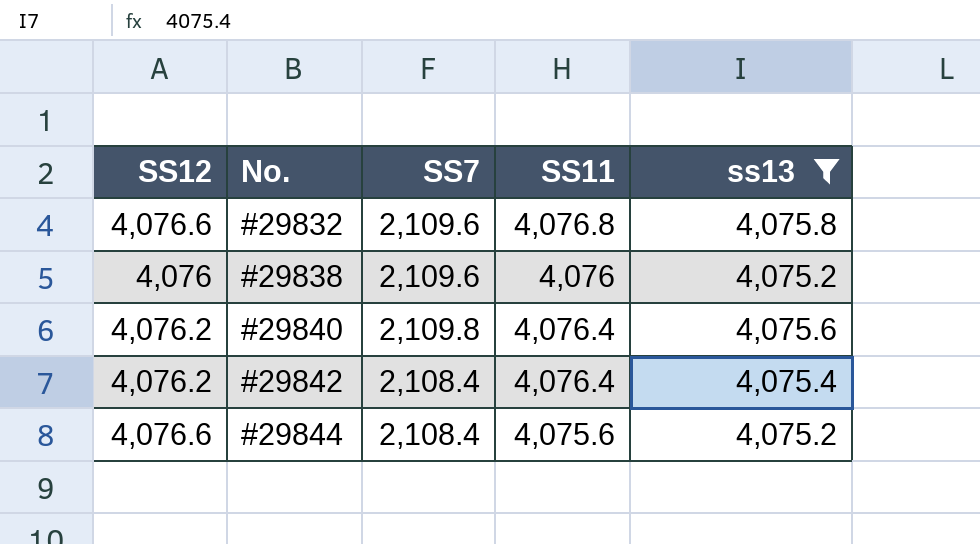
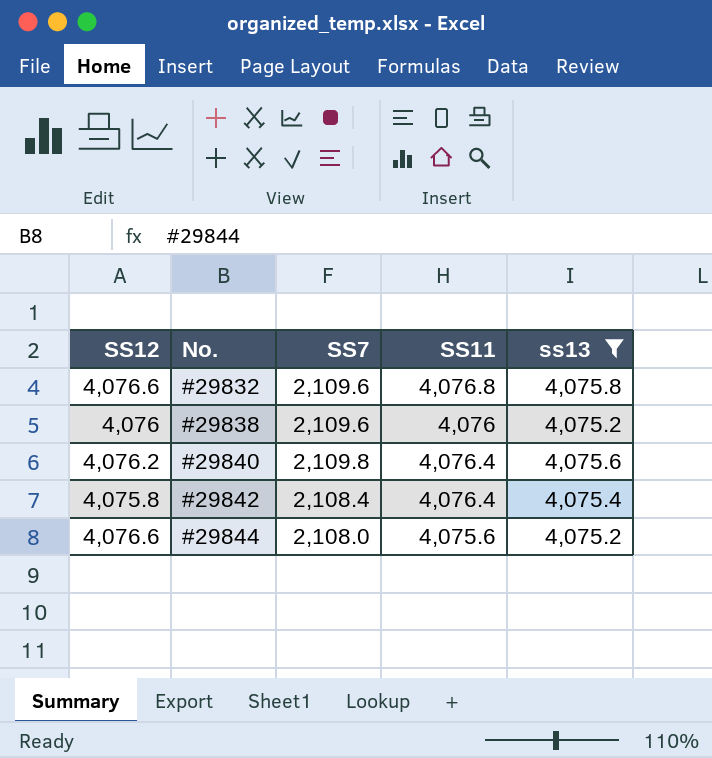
#29842 | SS12: 4,076.2 -> 4,075.8
#29844 | SS7: 2,108.4 -> 2,108.0

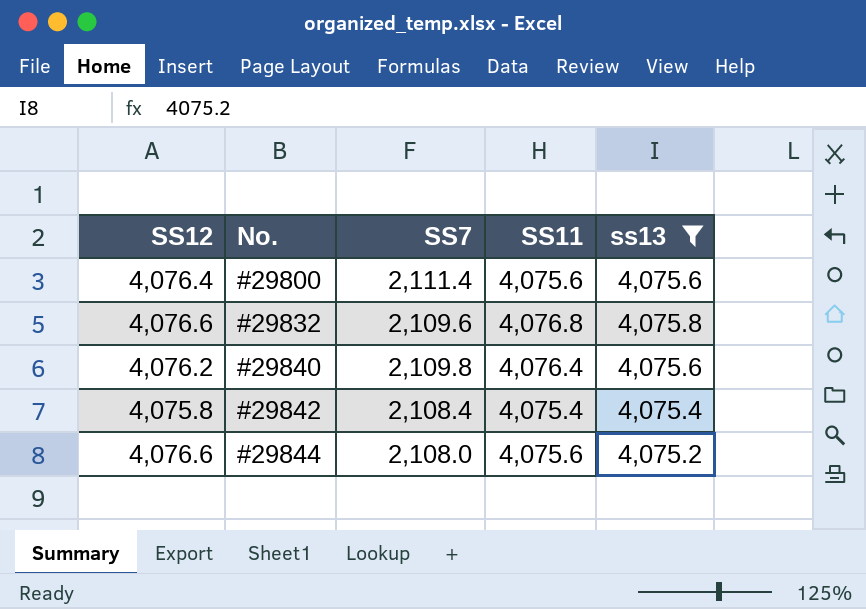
row #29838: 4,076 | 2,109.6 | 4,076 | 4,075.2 -> none
row #29800: none -> 4,076.4 | 2,111.4 | 4,075.6 | 4,075.6
#29842 | SS11: 4,076.4 -> 4,075.4

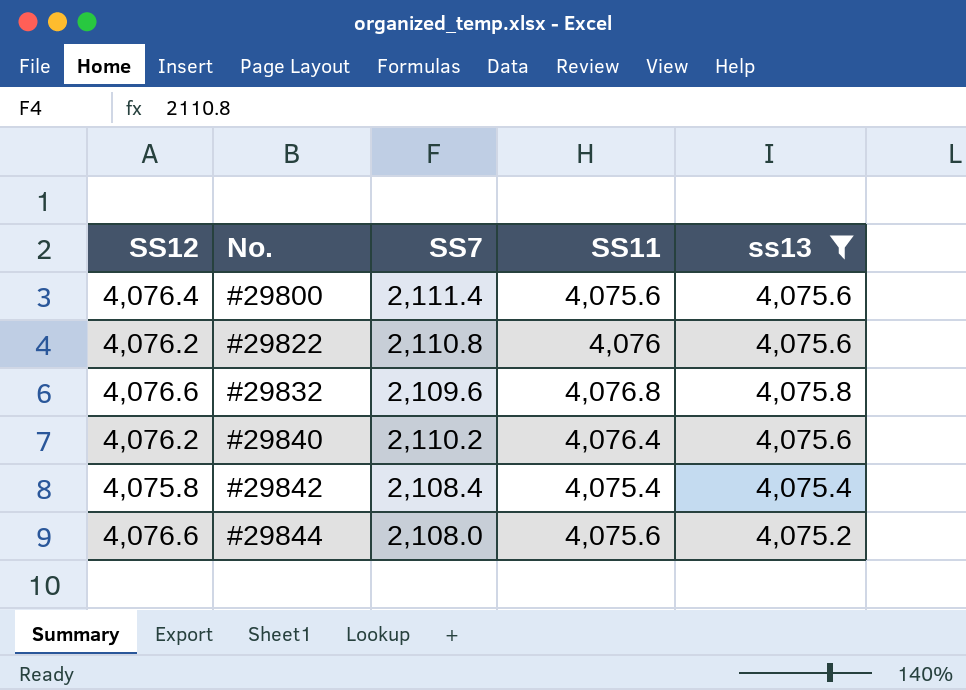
row #29822: none -> 4,076.2 | 2,110.8 | 4,076 | 4,075.6
#29840 | SS7: 2,109.8 -> 2,110.2

